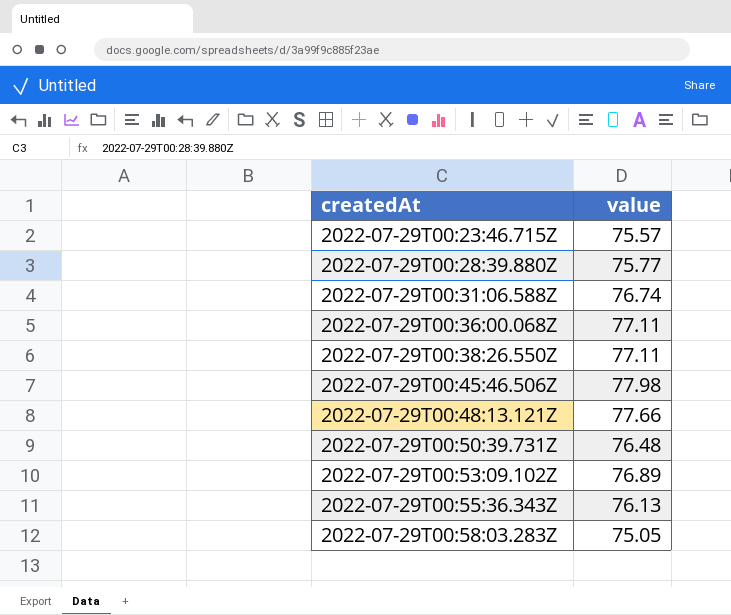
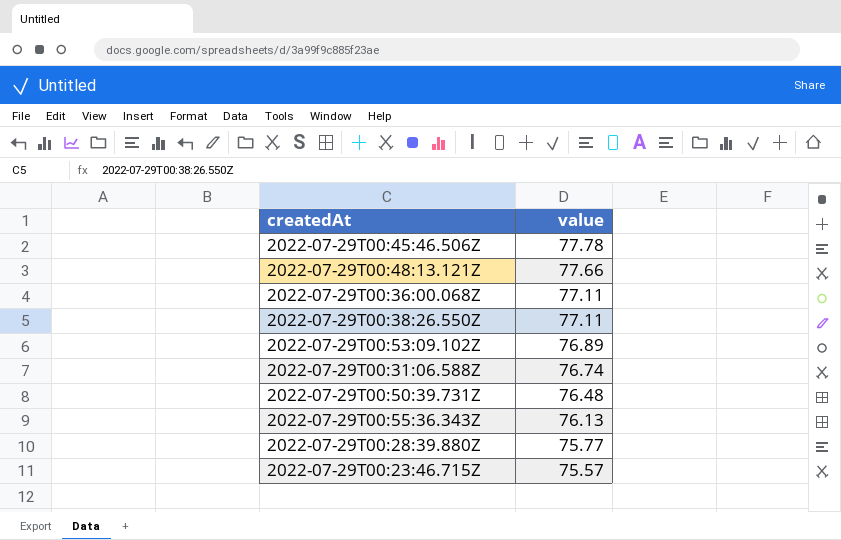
row order: createdAt ascending -> value descending
row 2022-07-29T00:58:03.283Z: 75.05 -> none
2022-07-29T00:45:46.506Z | value: 77.98 -> 77.78

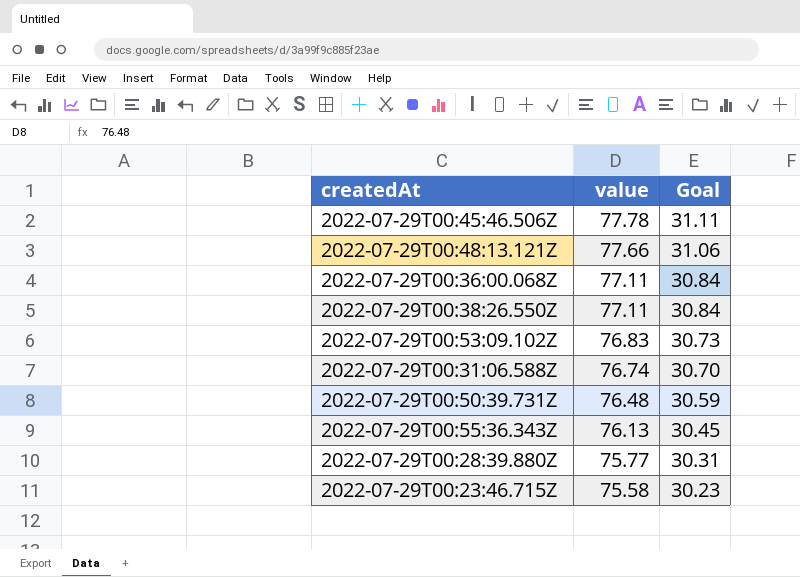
column Goal | formula: none -> [value] * 0.4
2022-07-29T00:53:09.102Z | value: 76.89 -> 76.83
2022-07-29T00:23:46.715Z | value: 75.57 -> 75.58

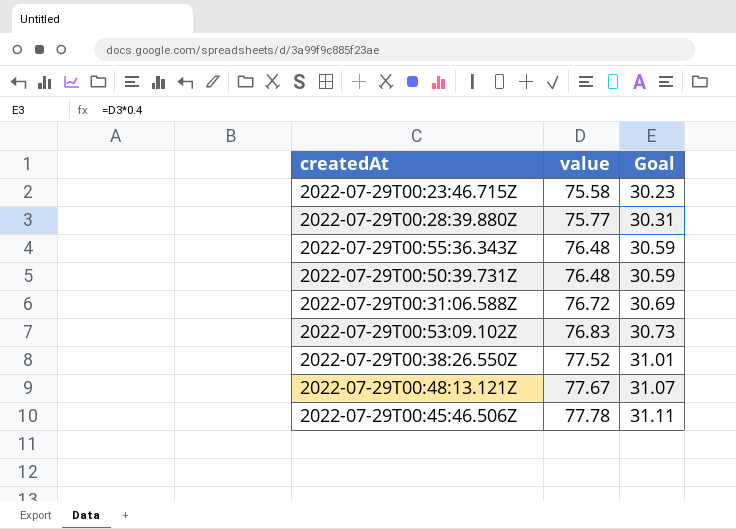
row order: value descending -> value ascending
row 2022-07-29T00:36:00.068Z: 77.11 | 30.84 -> none
2022-07-29T00:55:36.343Z | value: 76.13 -> 76.48
2022-07-29T00:55:36.343Z | Goal: 30.45 -> 30.59
2022-07-29T00:31:06.588Z | value: 76.74 -> 76.72
2022-07-29T00:31:06.588Z | Goal: 30.70 -> 30.69
2022-07-29T00:38:26.550Z | value: 77.11 -> 77.52
2022-07-29T00:38:26.550Z | Goal: 30.84 -> 31.01
2022-07-29T00:48:13.121Z | value: 77.66 -> 77.67
2022-07-29T00:48:13.121Z | Goal: 31.06 -> 31.07

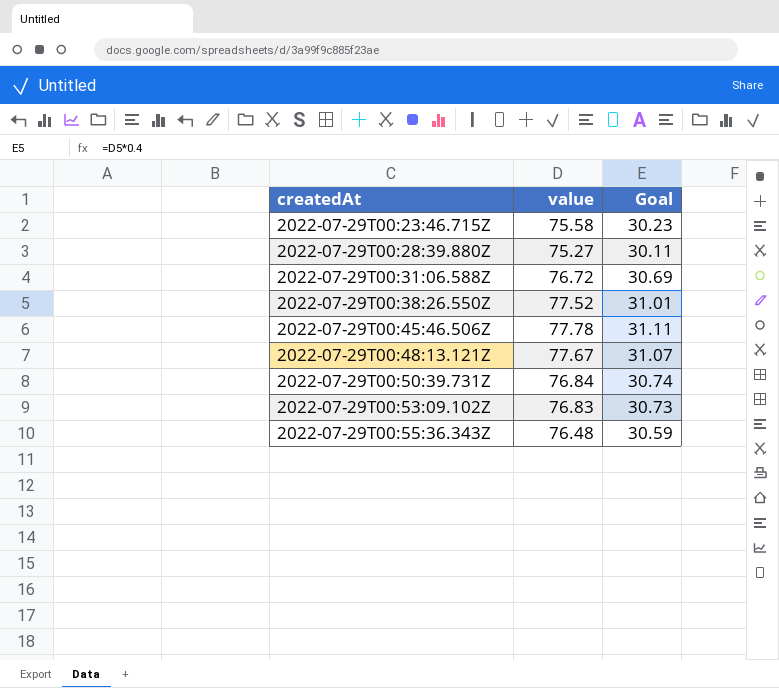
row order: value ascending -> createdAt ascending
2022-07-29T00:28:39.880Z | value: 75.77 -> 75.27
2022-07-29T00:28:39.880Z | Goal: 30.31 -> 30.11
2022-07-29T00:50:39.731Z | value: 76.48 -> 76.84
2022-07-29T00:50:39.731Z | Goal: 30.59 -> 30.74

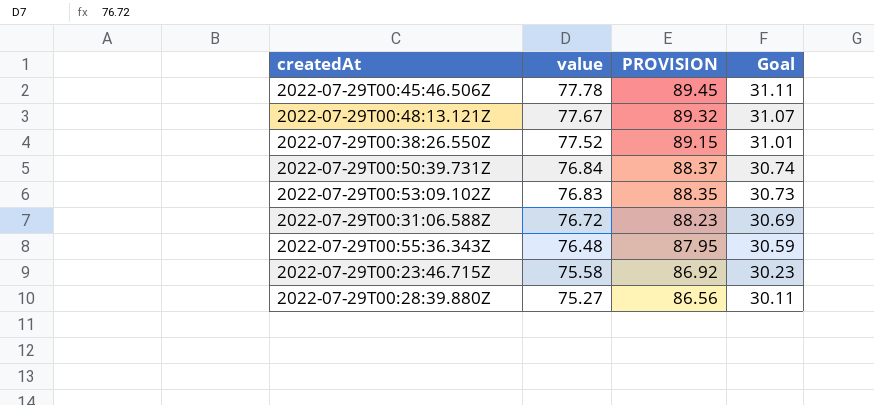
row order: createdAt ascending -> value descending
column PROVISION | formula: none -> [value] * 1.15

